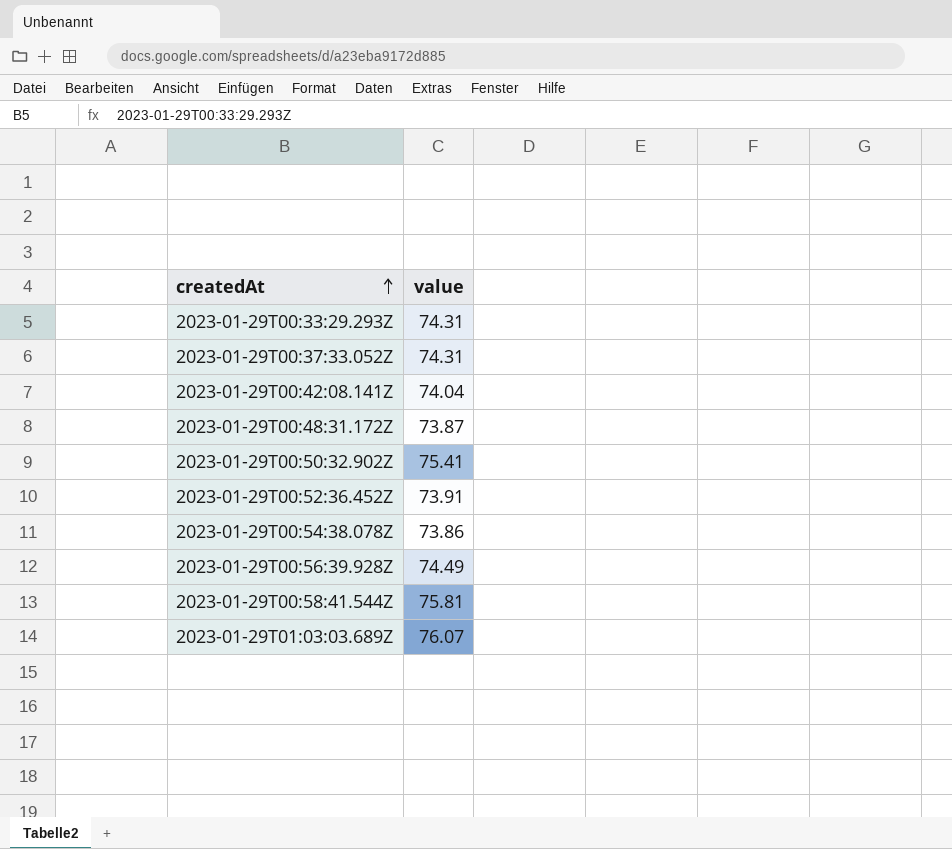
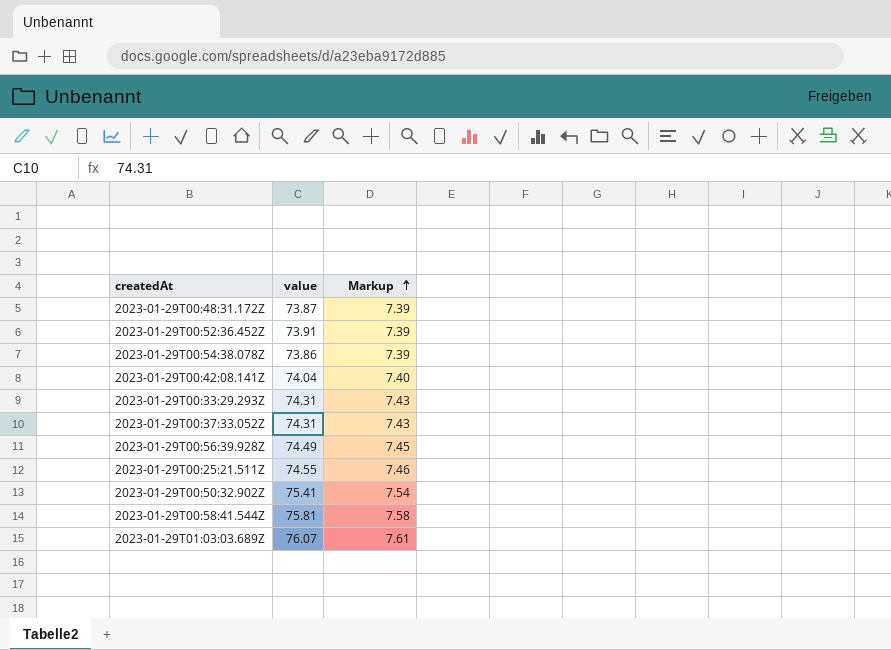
row order: createdAt ascending -> Markup ascending
column Markup | formula: none -> [value] * 0.1
row 2023-01-29T00:25:21.511Z: none -> 74.55 | 7.46

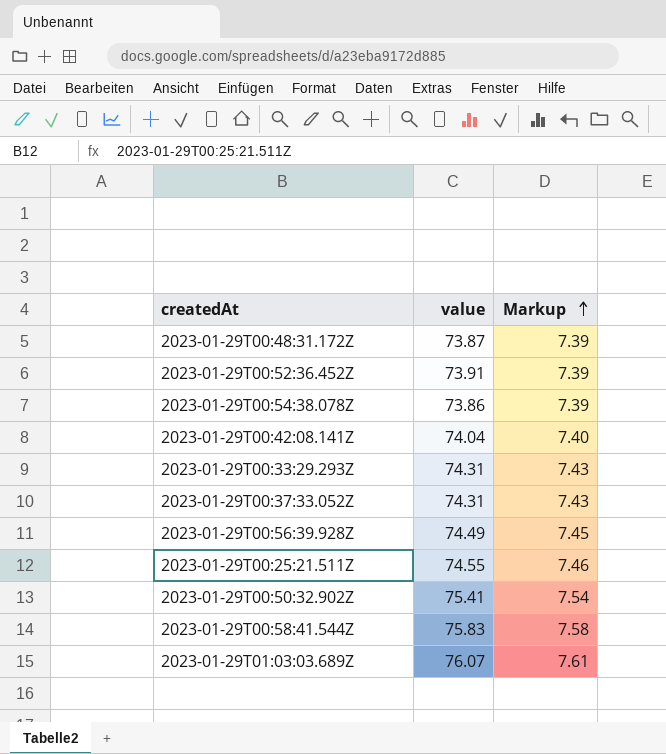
2023-01-29T00:58:41.544Z | value: 75.81 -> 75.83

